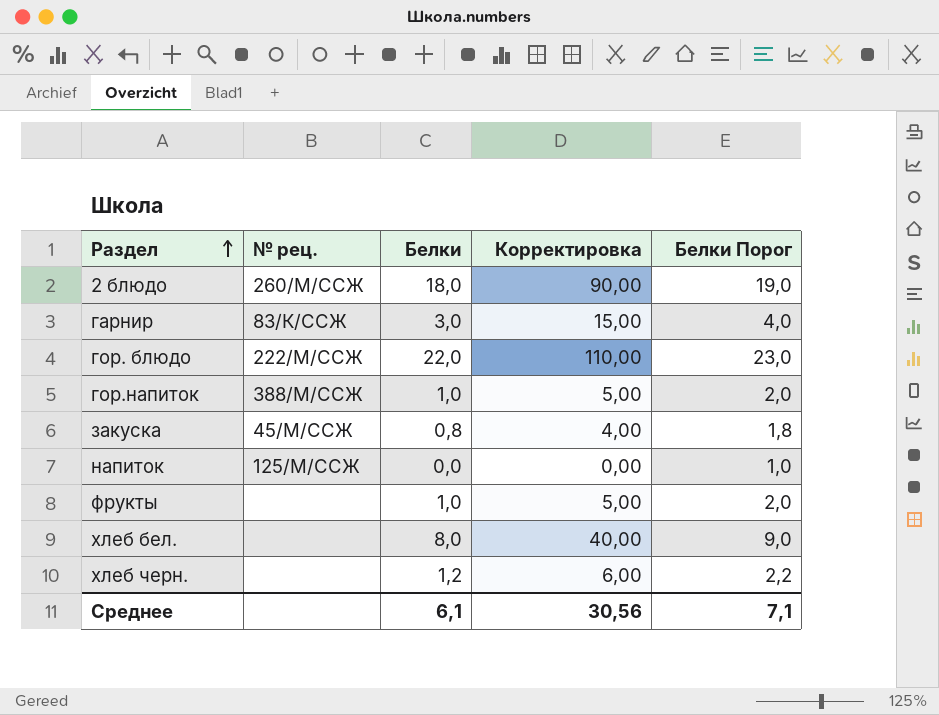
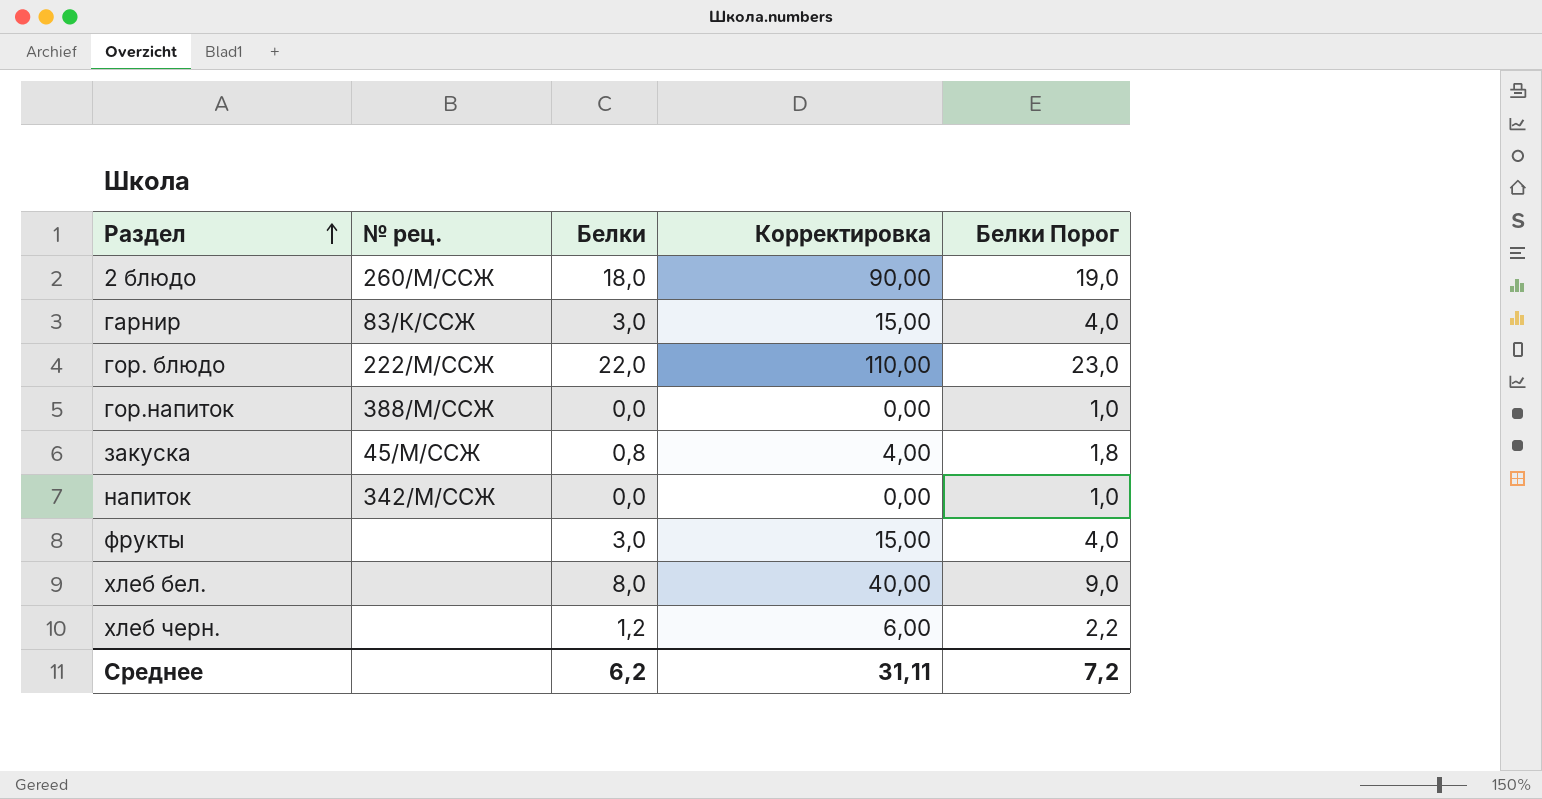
гор.напиток | Белки: 1,0 -> 0,0
гор.напиток | Корректировка: 5,00 -> 0,00
гор.напиток | Белки Порог: 2,0 -> 1,0
напиток | № рец.: 125/М/ССЖ -> 342/М/ССЖ
фрукты | Белки: 1,0 -> 3,0
фрукты | Корректировка: 5,00 -> 15,00
фрукты | Белки Порог: 2,0 -> 4,0
Среднее | Белки: 6,1 -> 6,2
Среднее | Корректировка: 30,56 -> 31,11
Среднее | Белки Порог: 7,1 -> 7,2

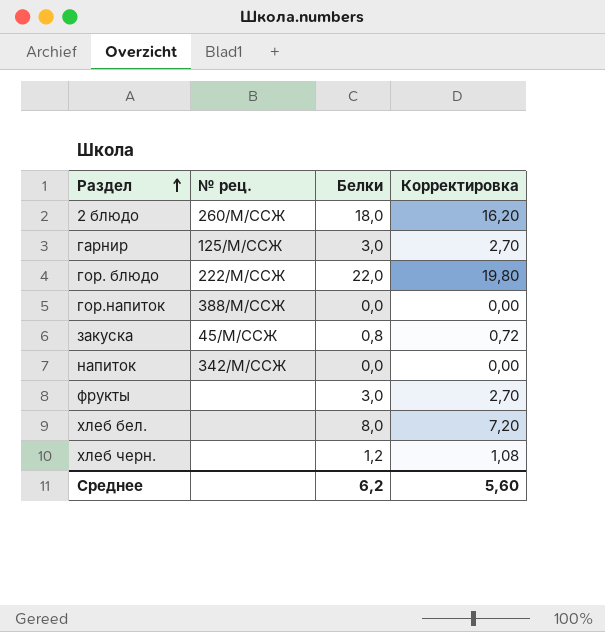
column Белки Порог | formula: [Белки] + 1 -> none
column Корректировка | formula: [Белки] * 5 -> [Белки] * 0,9
гарнир | № рец.: 83/К/ССЖ -> 125/М/ССЖ
Среднее | Корректировка: 31,11 -> 5,60

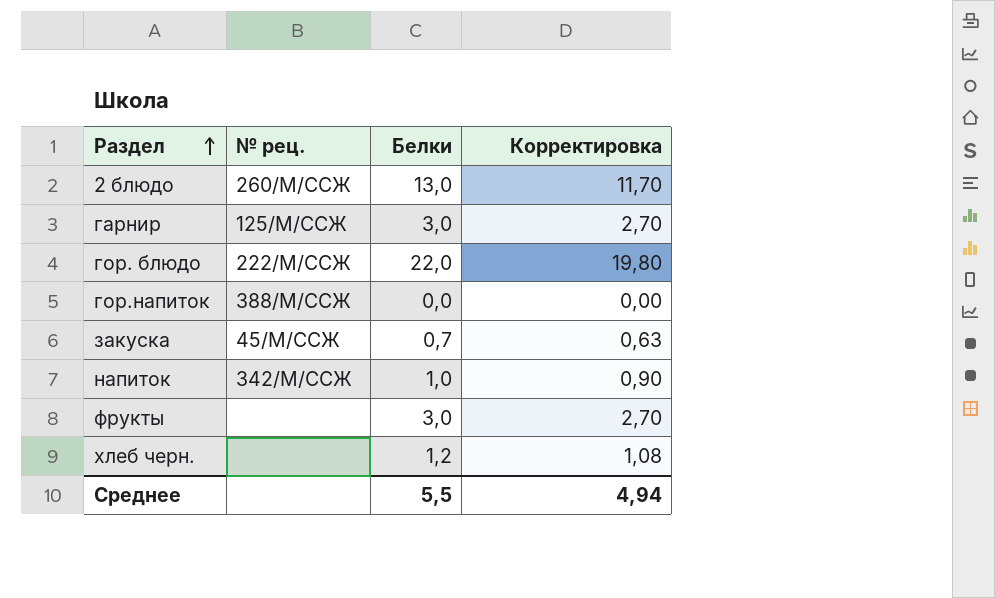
row хлеб бел.: none | 8,0 | 7,20 -> none
2 блюдо | Белки: 18,0 -> 13,0
2 блюдо | Корректировка: 16,20 -> 11,70
закуска | Белки: 0,8 -> 0,7
закуска | Корректировка: 0,72 -> 0,63
напиток | Белки: 0,0 -> 1,0
напиток | Корректировка: 0,00 -> 0,90
Среднее | Белки: 6,2 -> 5,5
Среднее | Корректировка: 5,60 -> 4,94

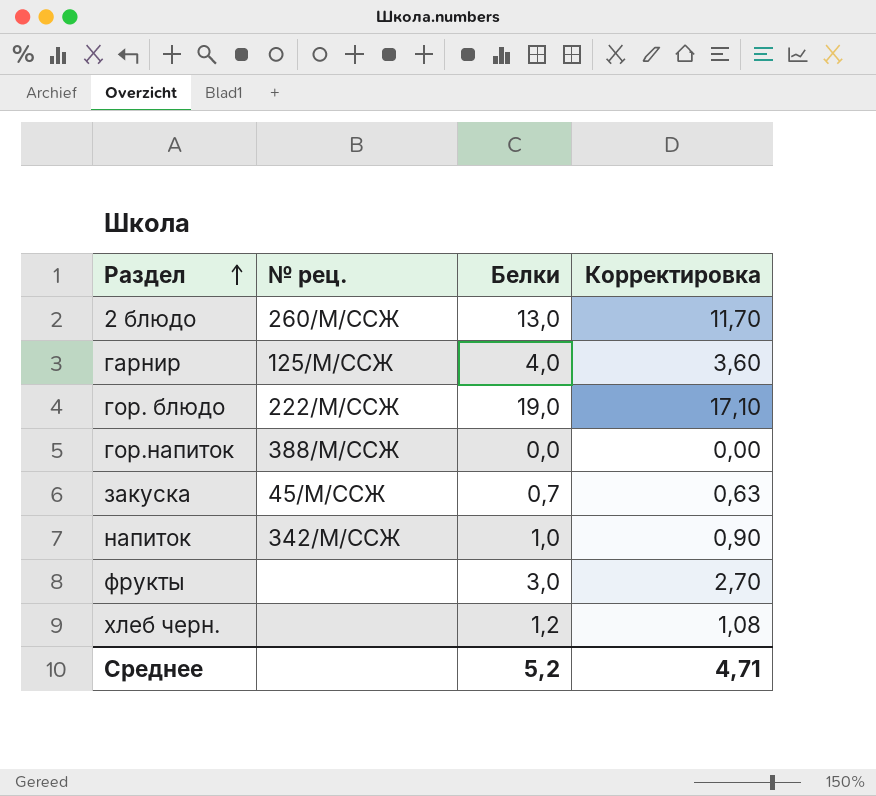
гарнир | Белки: 3,0 -> 4,0
гарнир | Корректировка: 2,70 -> 3,60
гор. блюдо | Белки: 22,0 -> 19,0
гор. блюдо | Корректировка: 19,80 -> 17,10
Среднее | Белки: 5,5 -> 5,2
Среднее | Корректировка: 4,94 -> 4,71

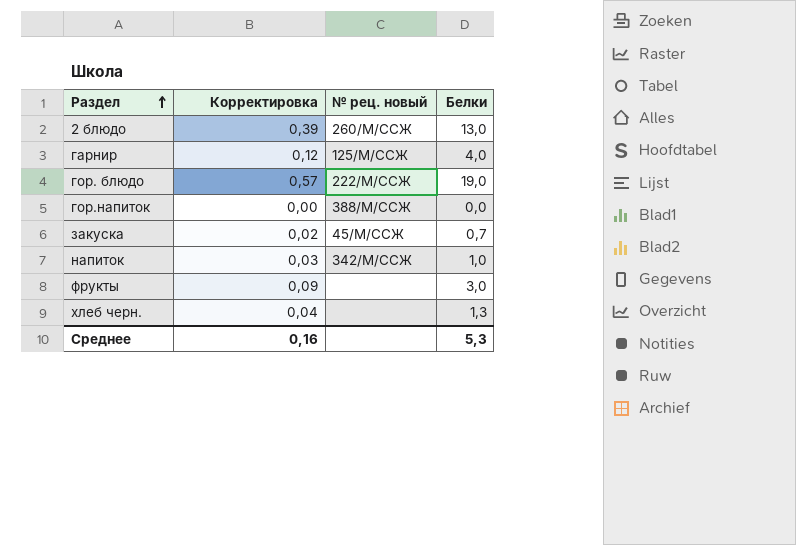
column Корректировка | formula: [Белки] * 0,9 -> [Белки] * 0,03
column Корректировка | position: 4 -> 2
column name: № рец. -> № рец. новый
хлеб черн. | Белки: 1,2 -> 1,3
Среднее | Корректировка: 4,71 -> 0,16
Среднее | Белки: 5,2 -> 5,3

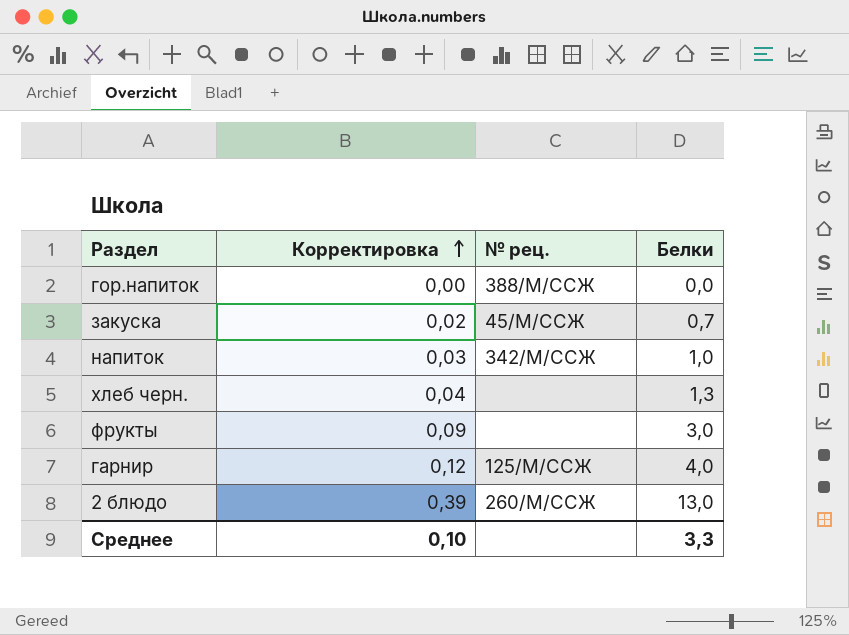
row order: Раздел ascending -> Корректировка ascending
column name: № рец. новый -> № рец.
row гор. блюдо: 0,57 | 222/М/ССЖ | 19,0 -> none
Среднее | Корректировка: 0,16 -> 0,10
Среднее | Белки: 5,3 -> 3,3

